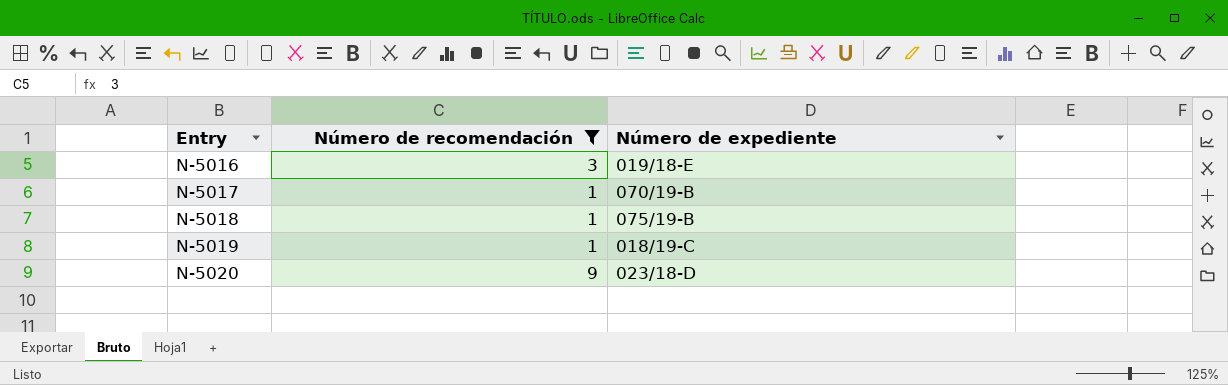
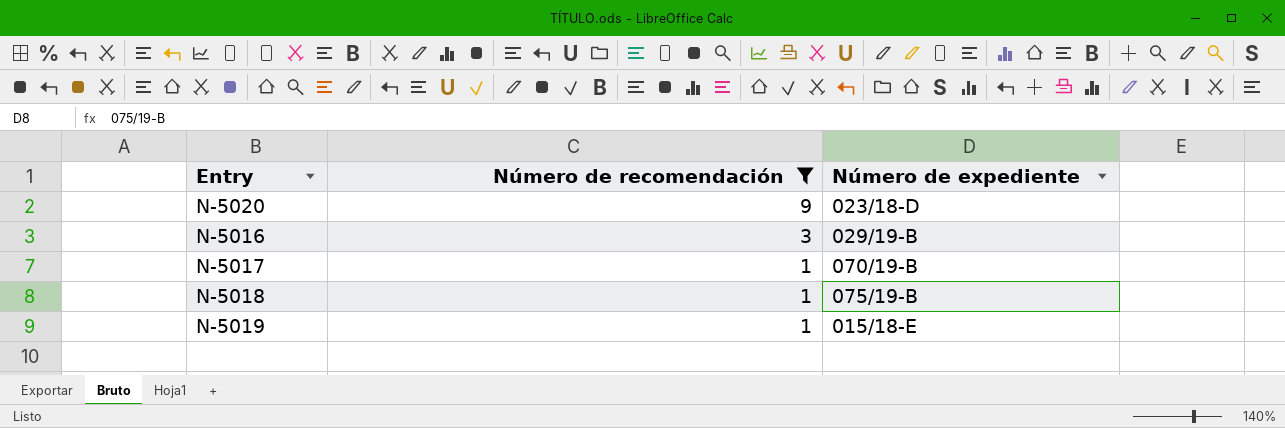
row order: Entry ascending -> Número de recomendación descending
N-5016 | Número de expediente: 019/18-E -> 029/19-B
N-5019 | Número de expediente: 018/19-C -> 015/18-E

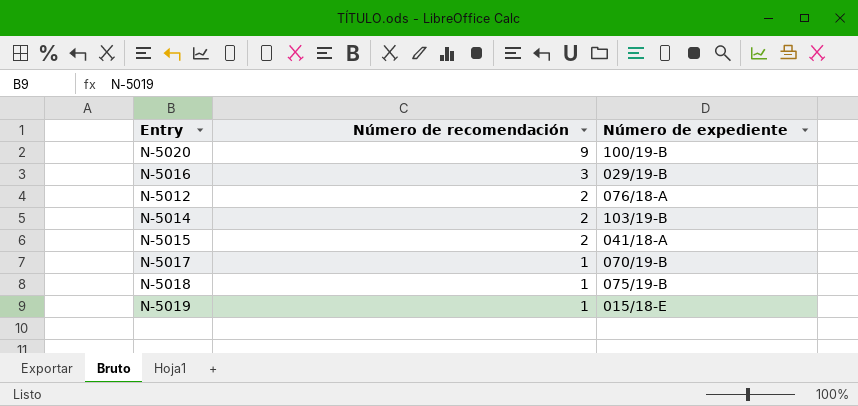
filter: Número de recomendación != 2 -> none
N-5020 | Número de expediente: 023/18-D -> 100/19-B

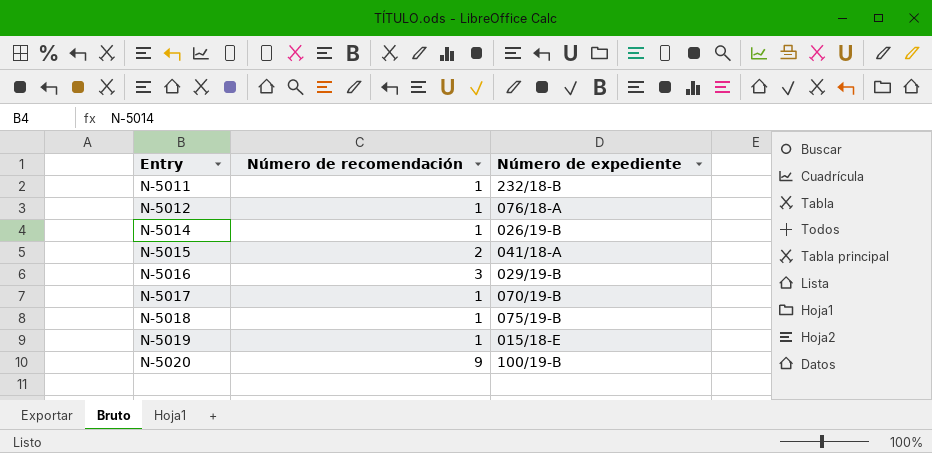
row order: Número de recomendación descending -> Entry ascending
row N-5011: none -> 1 | 232/18-B
N-5012 | Número de recomendación: 2 -> 1
N-5014 | Número de recomendación: 2 -> 1
N-5014 | Número de expediente: 103/19-B -> 026/19-B

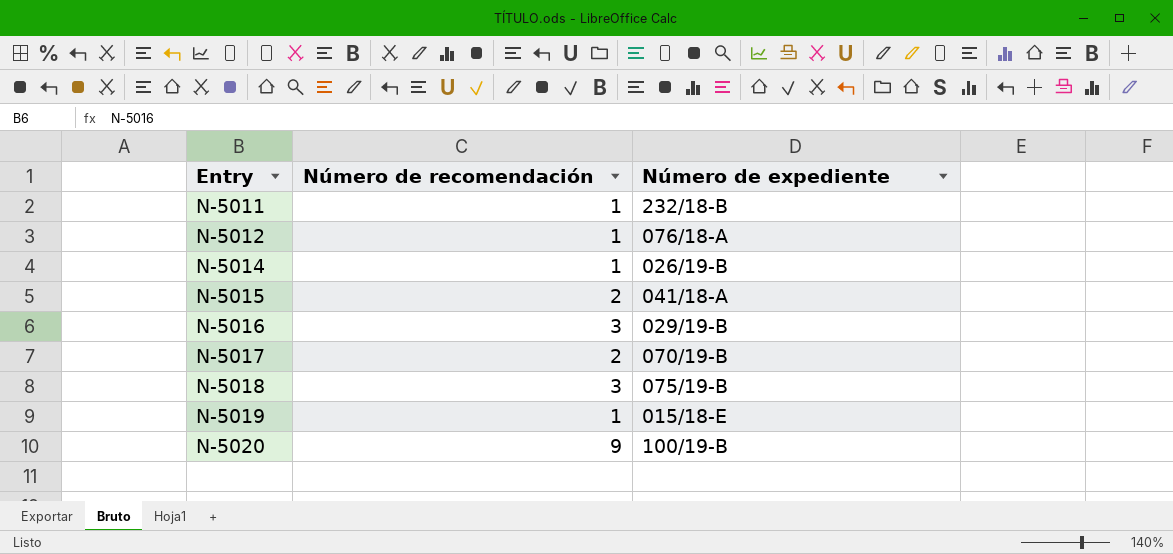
N-5017 | Número de recomendación: 1 -> 2
N-5018 | Número de recomendación: 1 -> 3

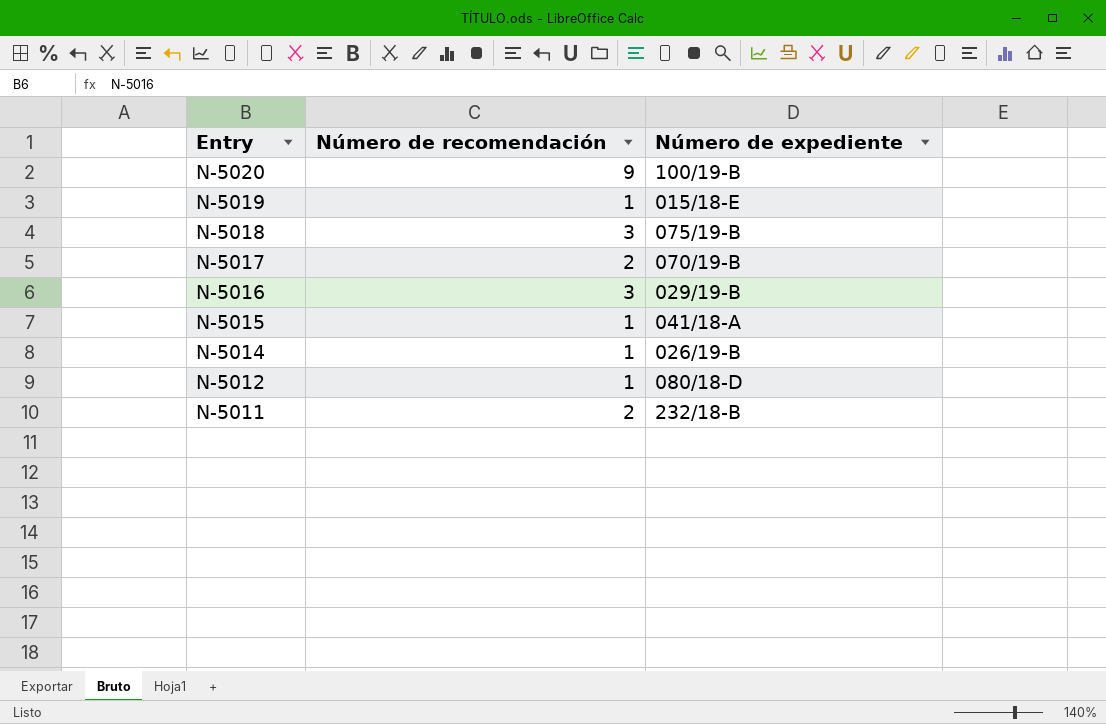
row order: Entry ascending -> Entry descending
N-5015 | Número de recomendación: 2 -> 1
N-5012 | Número de expediente: 076/18-A -> 080/18-D
N-5011 | Número de recomendación: 1 -> 2

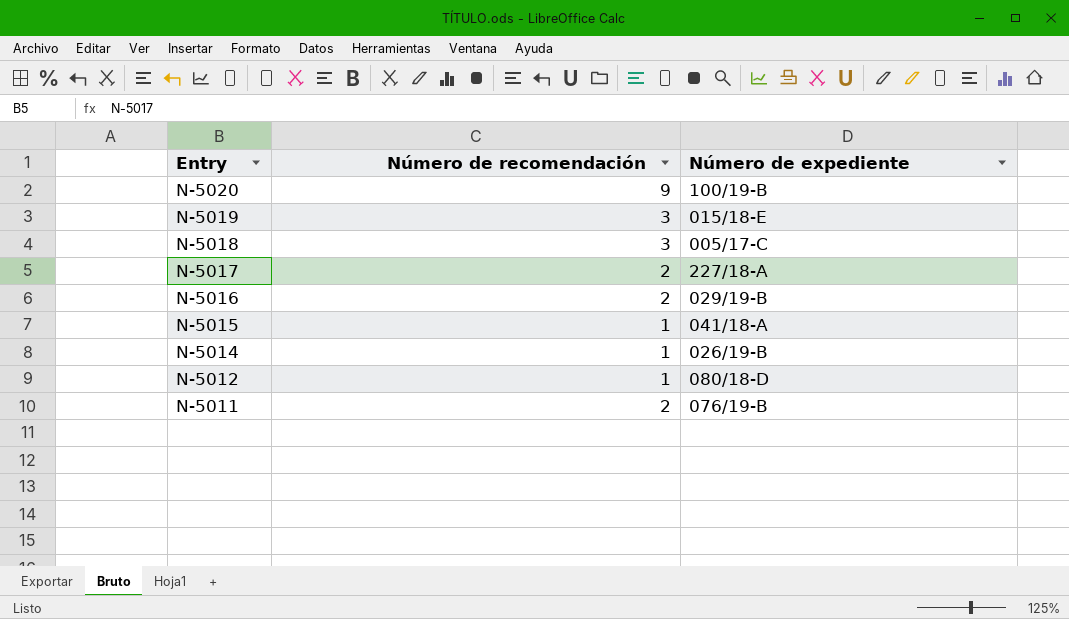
N-5019 | Número de recomendación: 1 -> 3
N-5018 | Número de expediente: 075/19-B -> 005/17-C
N-5017 | Número de expediente: 070/19-B -> 227/18-A
N-5016 | Número de recomendación: 3 -> 2
N-5011 | Número de expediente: 232/18-B -> 076/19-B

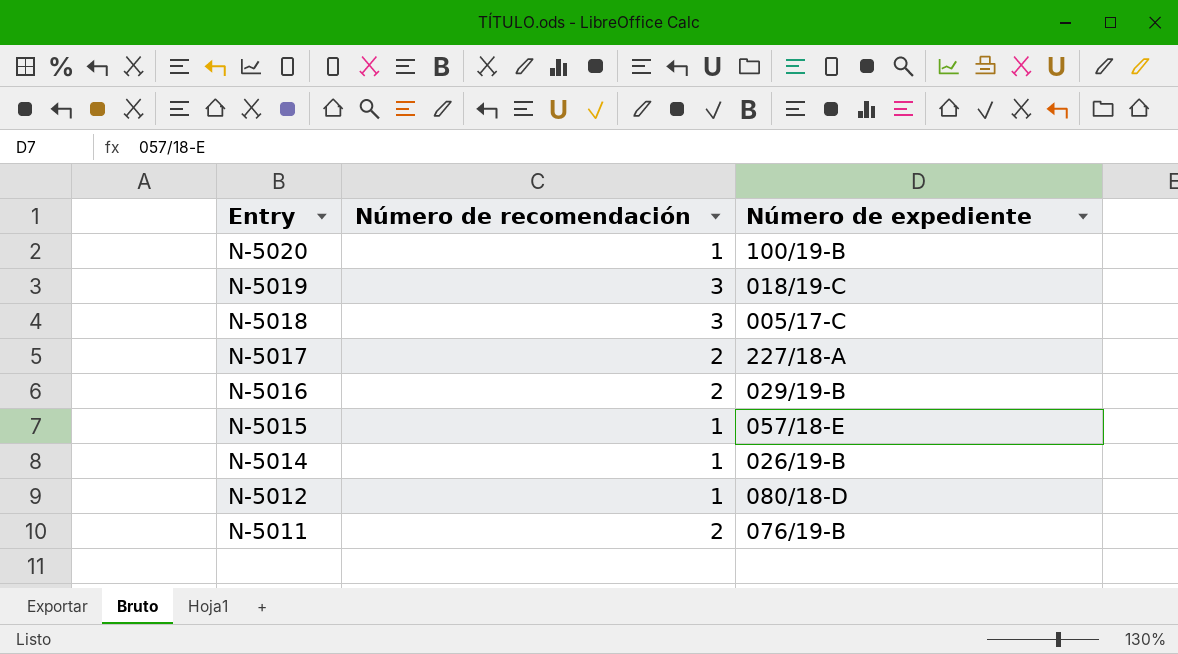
N-5020 | Número de recomendación: 9 -> 1
N-5019 | Número de expediente: 015/18-E -> 018/19-C
N-5015 | Número de expediente: 041/18-A -> 057/18-E

